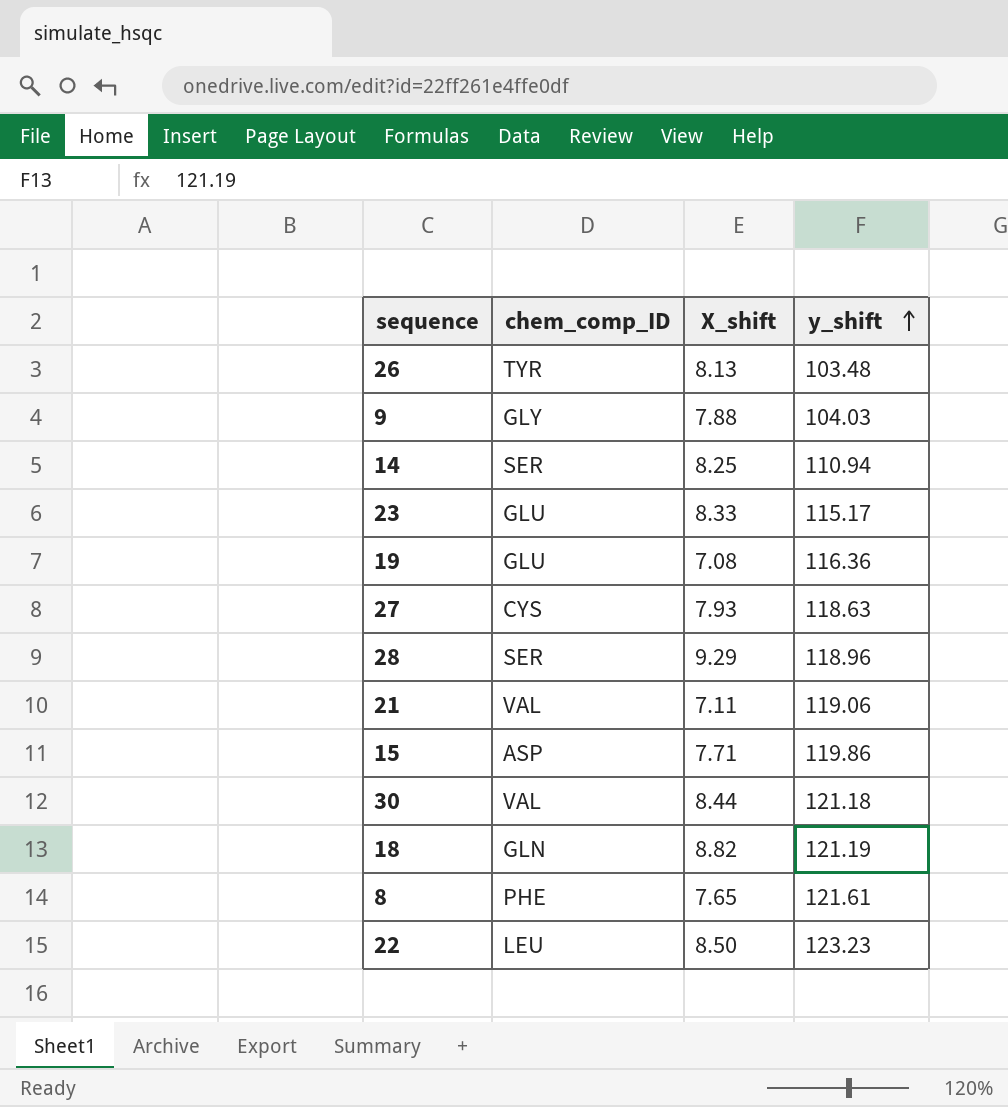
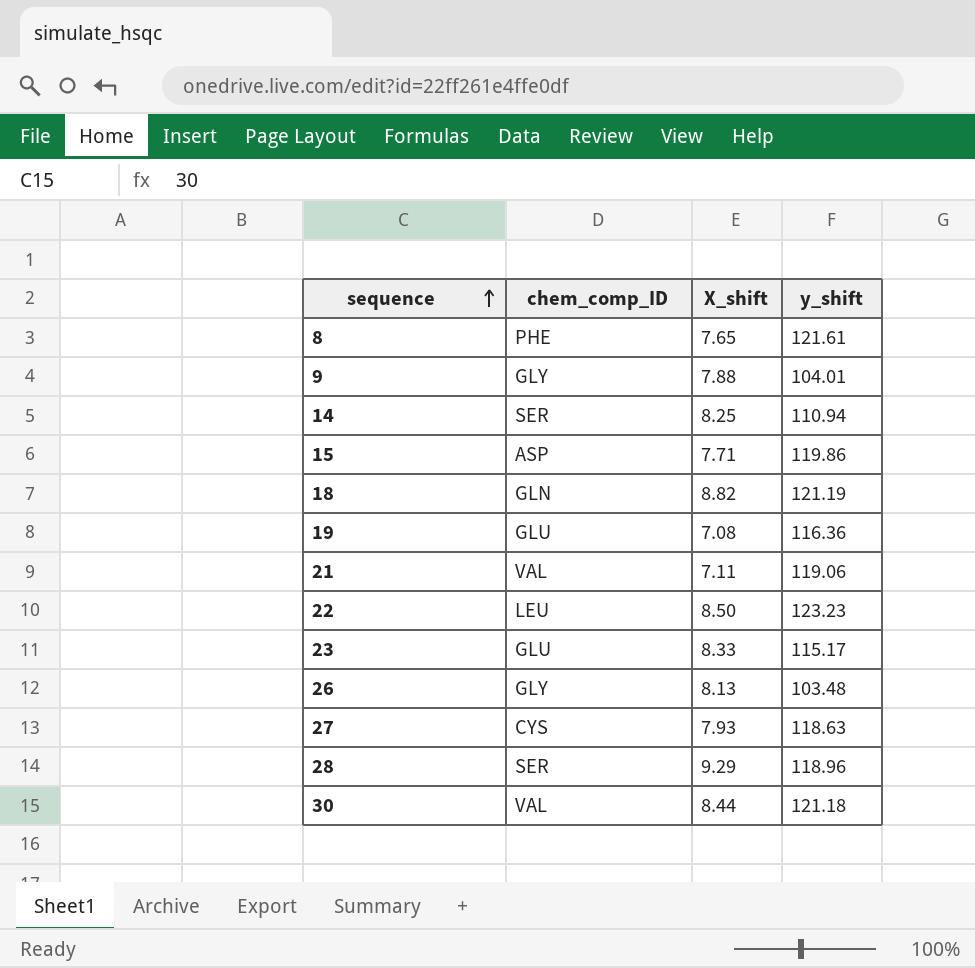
row order: y_shift ascending -> sequence ascending
9 | y_shift: 104.03 -> 104.01
26 | chem_comp_ID: TYR -> GLY

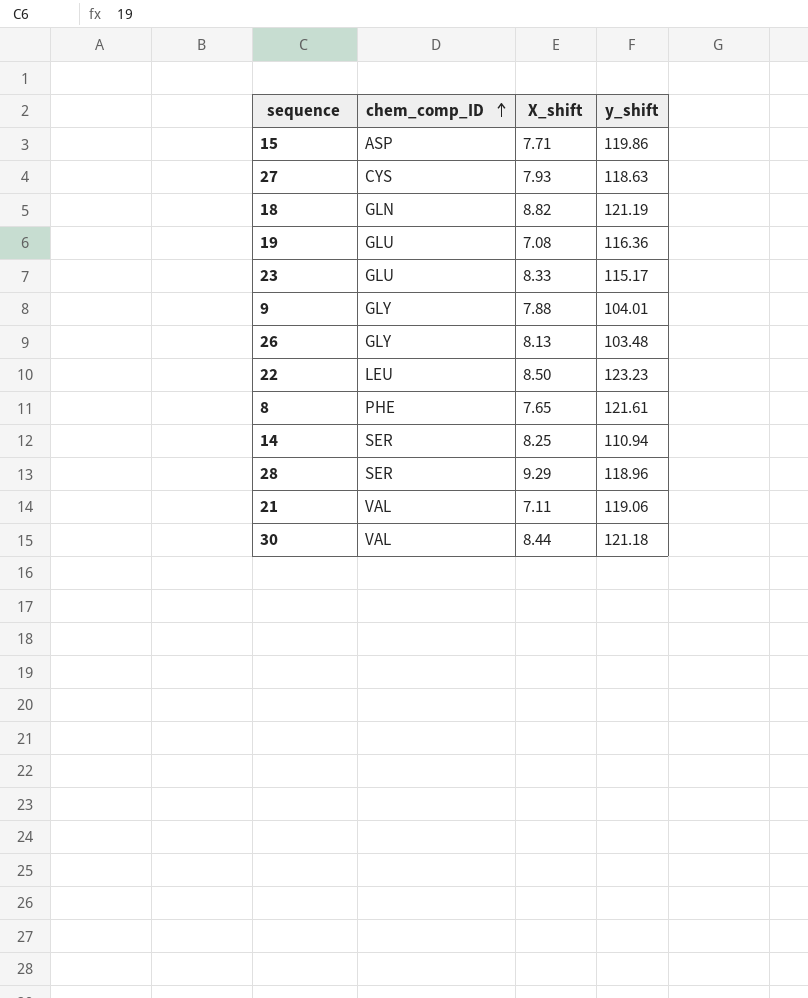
row order: sequence ascending -> chem_comp_ID ascending

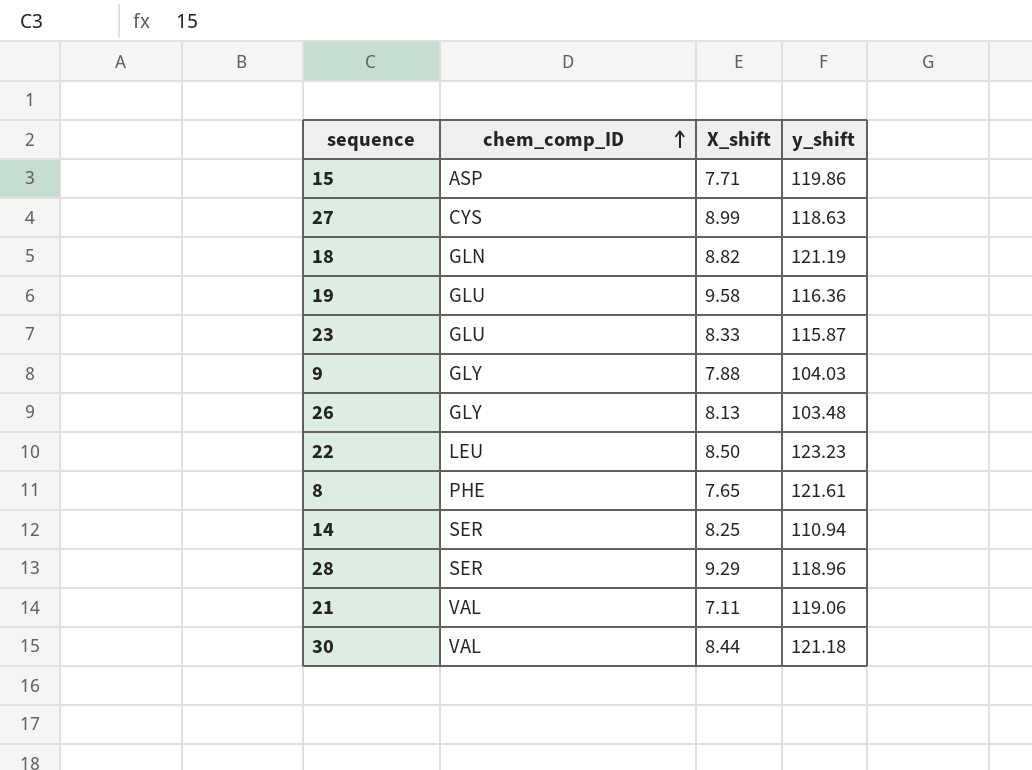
27 | X_shift: 7.93 -> 8.99
19 | X_shift: 7.08 -> 9.58
23 | y_shift: 115.17 -> 115.87
9 | y_shift: 104.01 -> 104.03

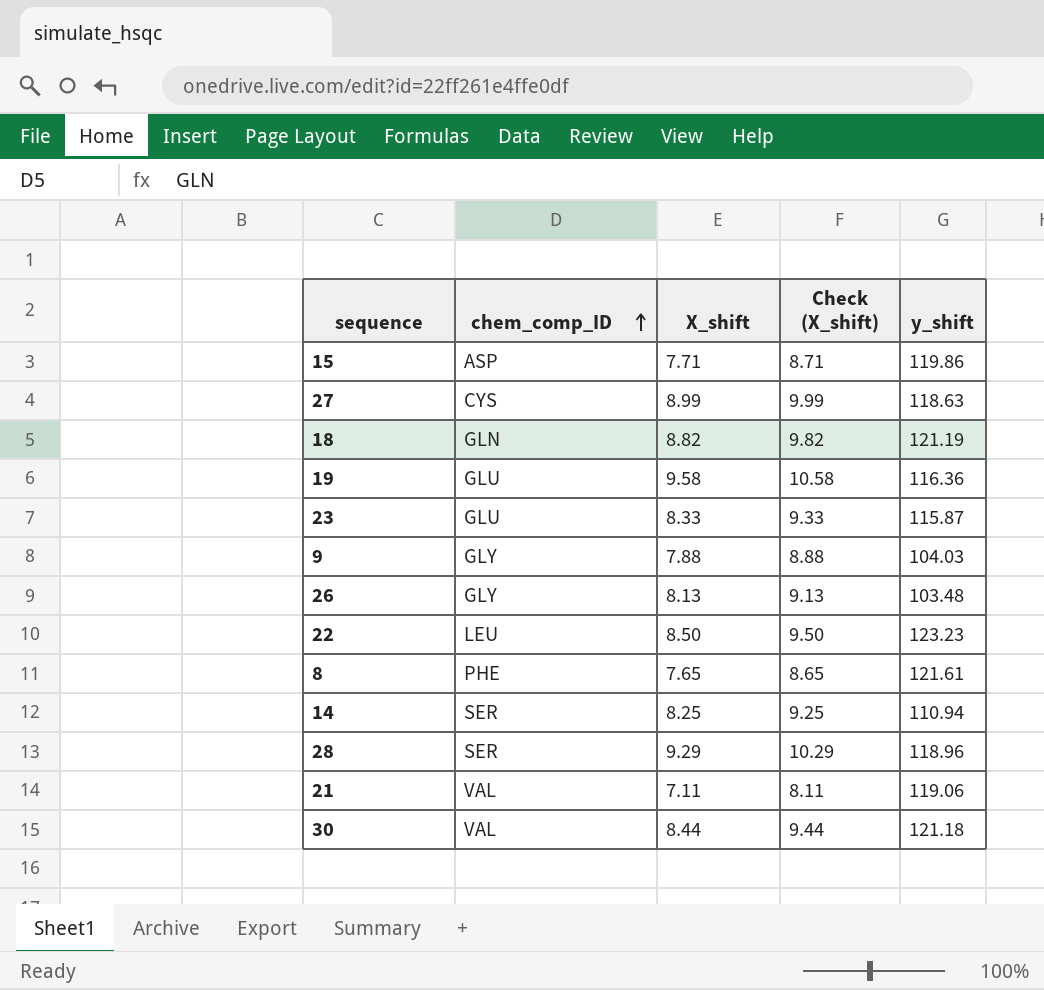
column Check (X_shift) | formula: none -> [X_shift] + 1

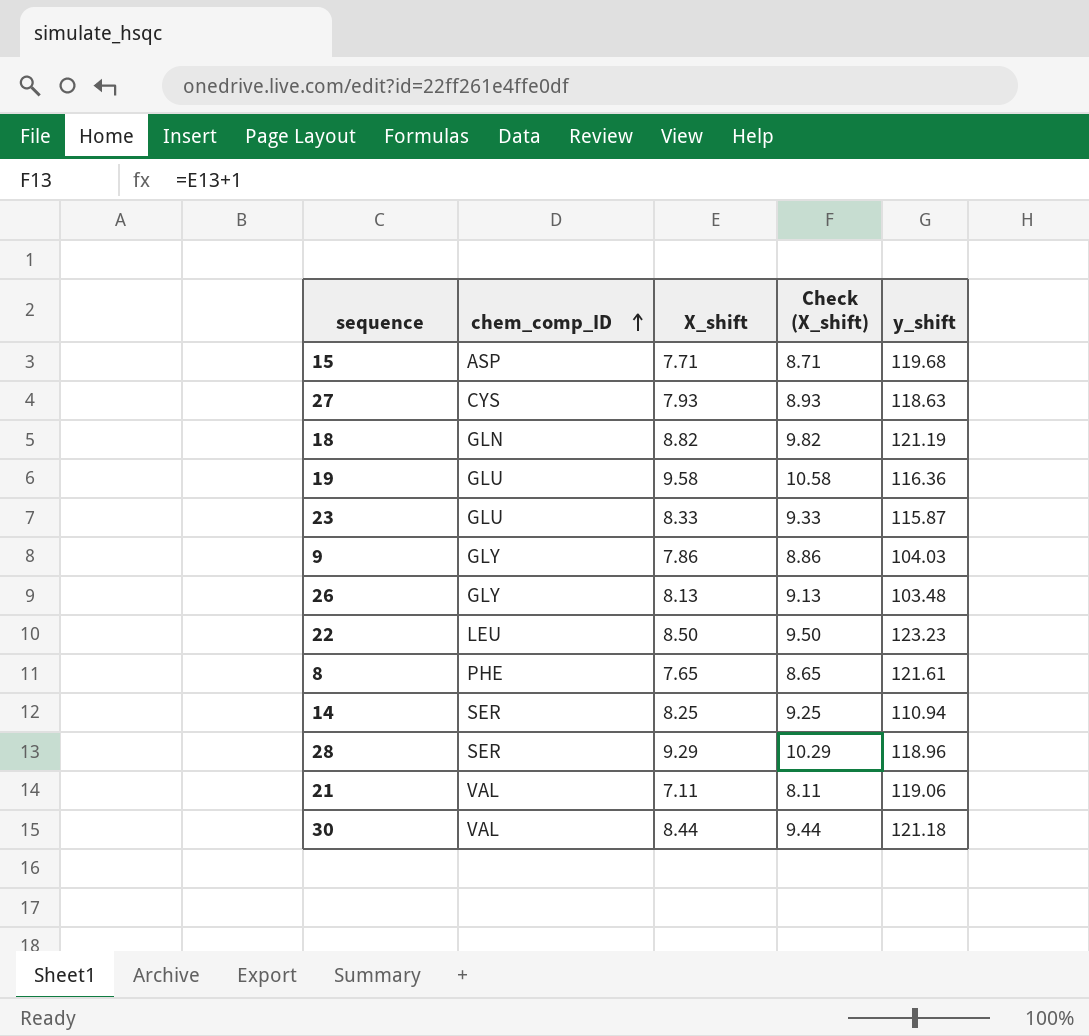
15 | y_shift: 119.86 -> 119.68
27 | X_shift: 8.99 -> 7.93
27 | Check (X_shift): 9.99 -> 8.93
9 | X_shift: 7.88 -> 7.86
9 | Check (X_shift): 8.88 -> 8.86

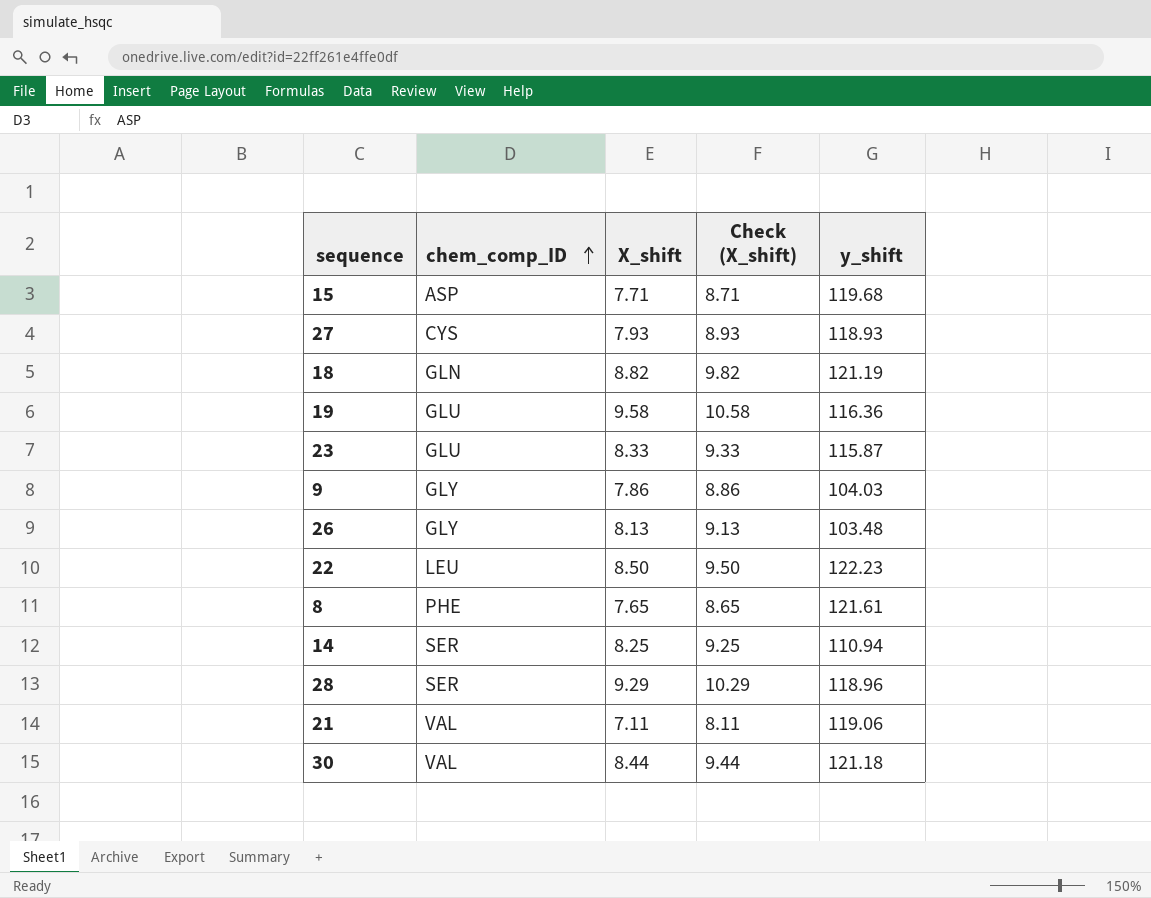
27 | y_shift: 118.63 -> 118.93
22 | y_shift: 123.23 -> 122.23

